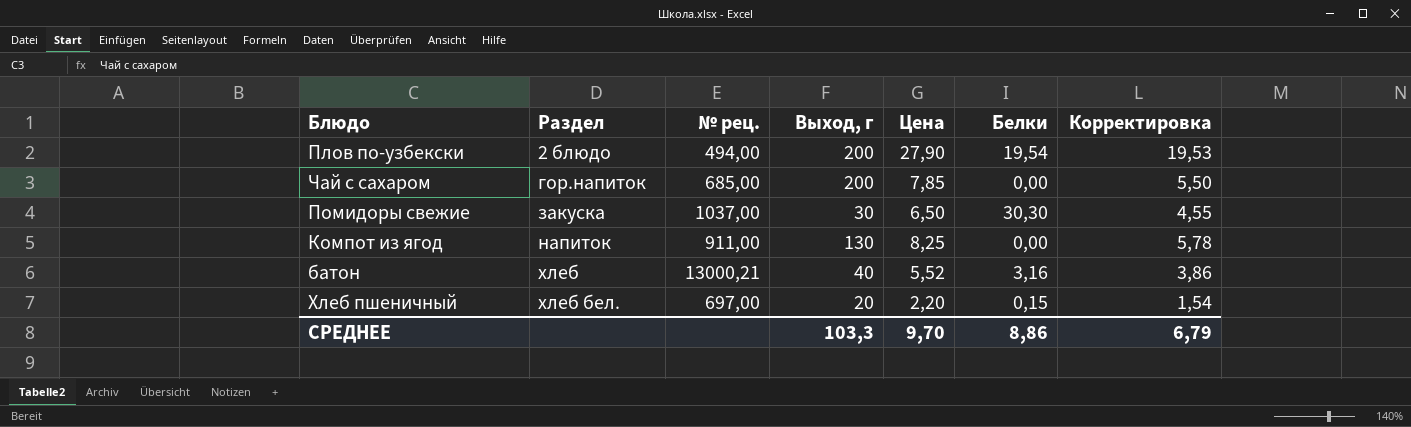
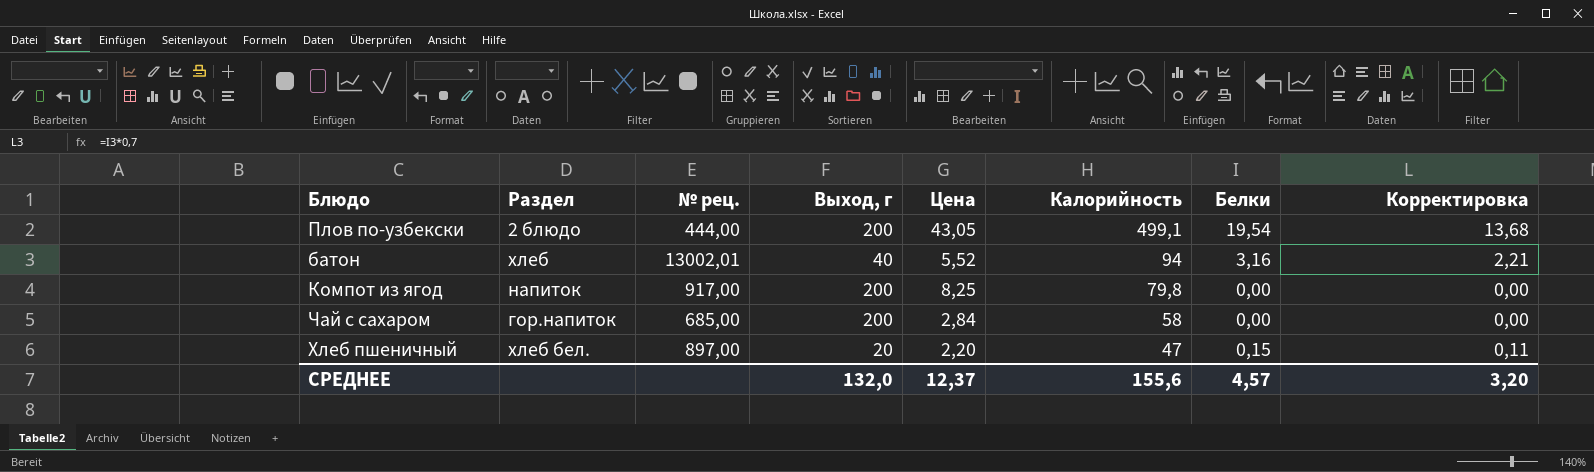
row order: Раздел ascending -> Калорийность descending
column Калорийность | position: none -> 6
column Корректировка | formula: [Цена] * 0,7 -> [Белки] * 0,7
row Помидоры свежие: закуска | 1037,00 | 30 | 6,50 | 30,30 | 4,55 -> none
Плов по-узбекски | № рец.: 494,00 -> 444,00
Плов по-узбекски | Цена: 27,90 -> 43,05
батон | № рец.: 13000,21 -> 13002,01
Компот из ягод | № рец.: 911,00 -> 917,00
Компот из ягод | Выход, г: 130 -> 200
Чай с сахаром | Цена: 7,85 -> 2,84
Хлеб пшеничный | № рец.: 697,00 -> 897,00
СРЕДНЕЕ | Выход, г: 103,3 -> 132,0
СРЕДНЕЕ | Цена: 9,70 -> 12,37
СРЕДНЕЕ | Белки: 8,86 -> 4,57
СРЕДНЕЕ | Корректировка: 6,79 -> 3,20

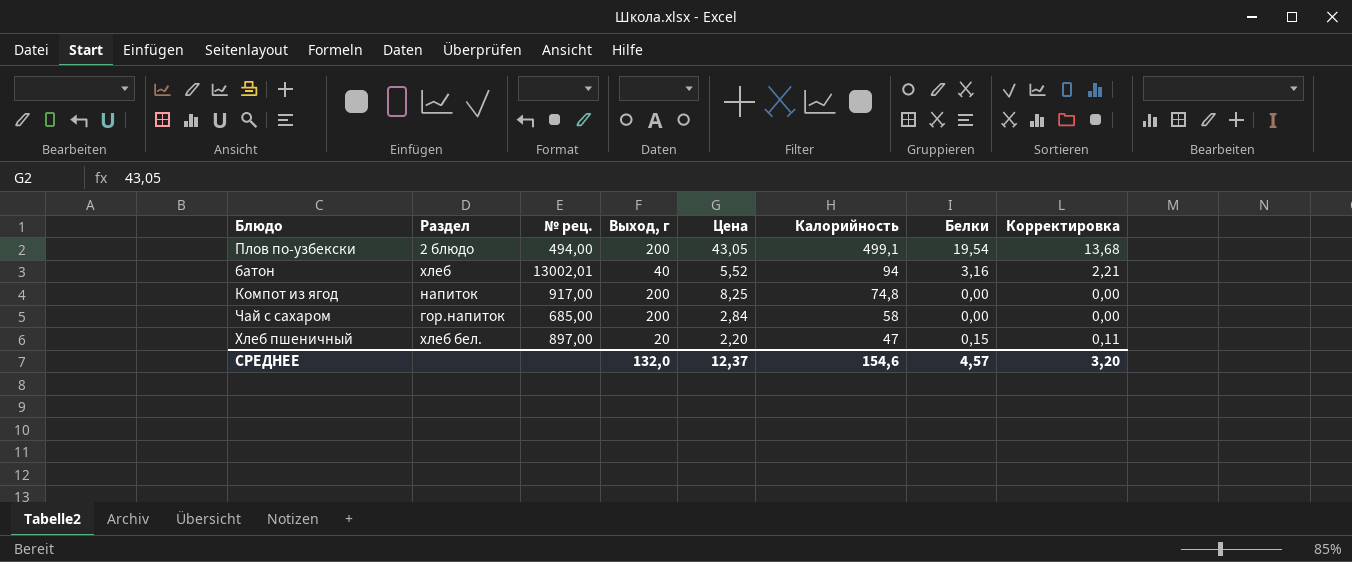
Плов по-узбекски | № рец.: 444,00 -> 494,00
Компот из ягод | Калорийность: 79,8 -> 74,8
СРЕДНЕЕ | Калорийность: 155,6 -> 154,6

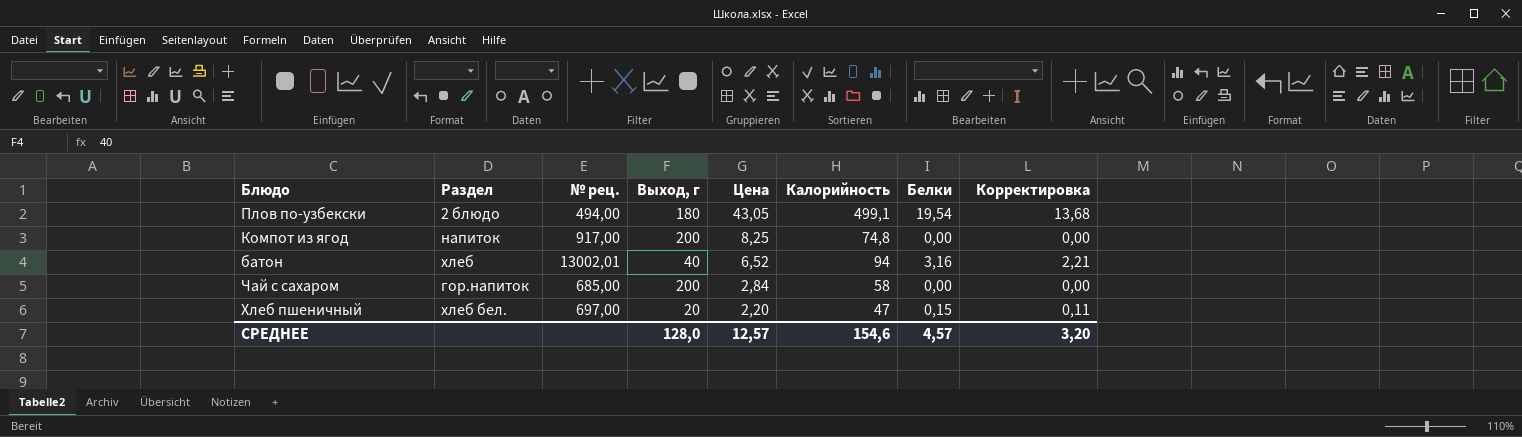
row order: Калорийность descending -> Цена descending
Плов по-узбекски | Выход, г: 200 -> 180
батон | Цена: 5,52 -> 6,52
Хлеб пшеничный | № рец.: 897,00 -> 697,00
СРЕДНЕЕ | Выход, г: 132,0 -> 128,0
СРЕДНЕЕ | Цена: 12,37 -> 12,57

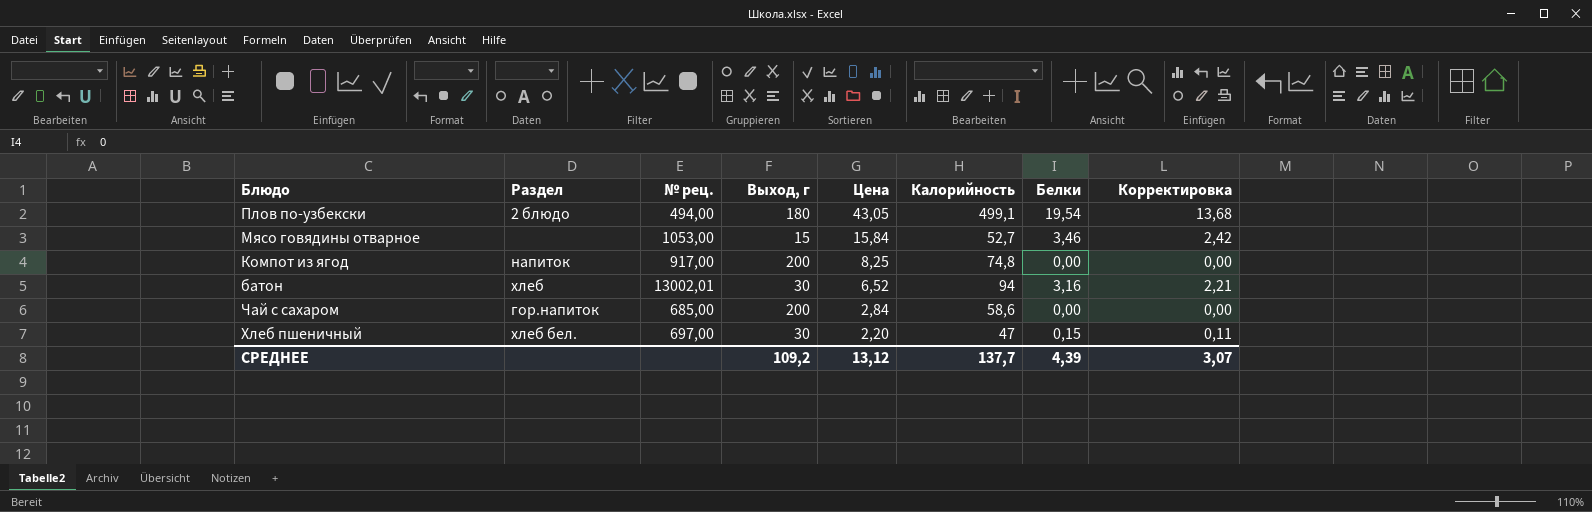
row Мясо говядины отварное: none -> none | 1053,00 | 15 | 15,84 | 52,7 | 3,46 | 2,42
батон | Выход, г: 40 -> 30
Чай с сахаром | Калорийность: 58 -> 58,6
Хлеб пшеничный | Выход, г: 20 -> 30
СРЕДНЕЕ | Выход, г: 128,0 -> 109,2
СРЕДНЕЕ | Цена: 12,57 -> 13,12
СРЕДНЕЕ | Калорийность: 154,6 -> 137,7
СРЕДНЕЕ | Белки: 4,57 -> 4,39
СРЕДНЕЕ | Корректировка: 3,20 -> 3,07

